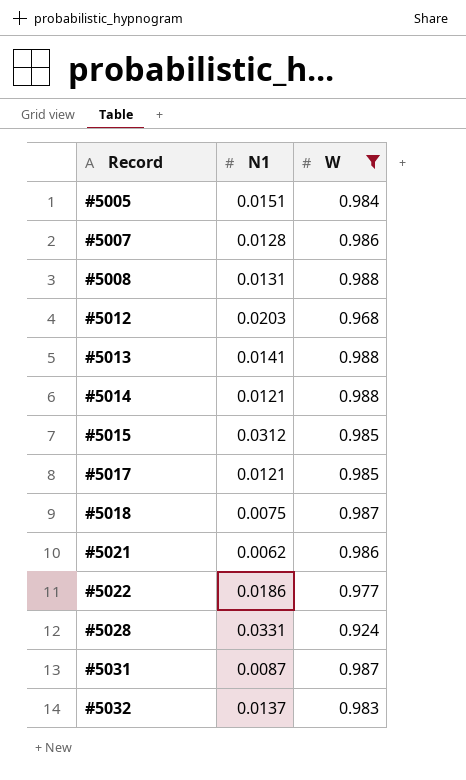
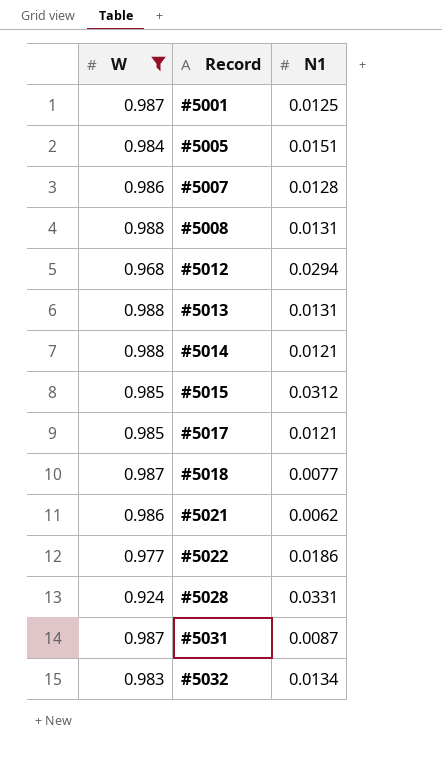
column W | position: 3 -> 1
row #5001: none -> 0.987 | 0.0125
#5012 | N1: 0.0203 -> 0.0294
#5013 | N1: 0.0141 -> 0.0131
#5018 | N1: 0.0075 -> 0.0077
#5032 | N1: 0.0137 -> 0.0134

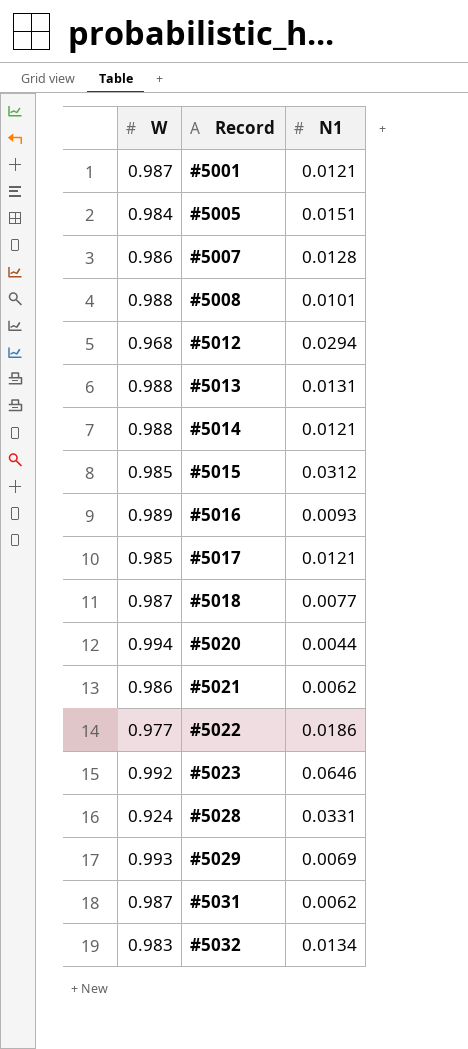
filter: W <= 0.988 -> none
#5001 | N1: 0.0125 -> 0.0121
#5008 | N1: 0.0131 -> 0.0101
#5031 | N1: 0.0087 -> 0.0062

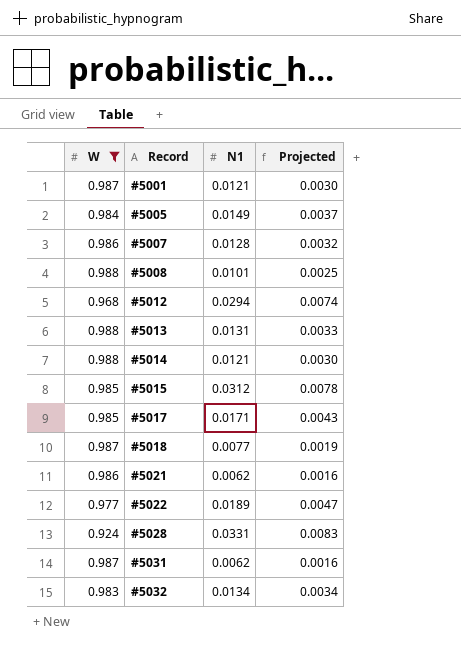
filter: none -> W <= 0.988
column Projected | formula: none -> [N1] * 0.25
#5005 | N1: 0.0151 -> 0.0149
#5017 | N1: 0.0121 -> 0.0171
#5022 | N1: 0.0186 -> 0.0189

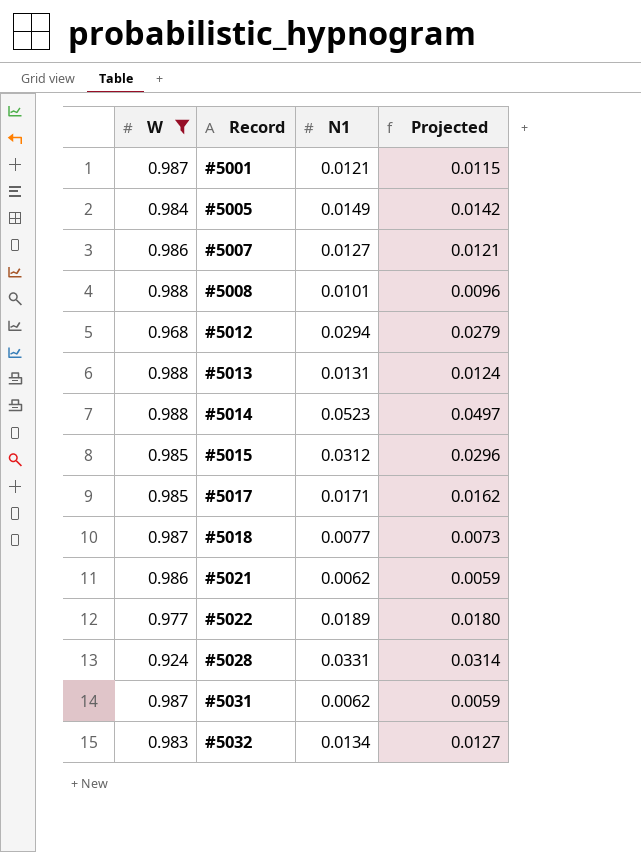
column Projected | formula: [N1] * 0.25 -> [N1] * 0.95
#5007 | N1: 0.0128 -> 0.0127
#5014 | N1: 0.0121 -> 0.0523

